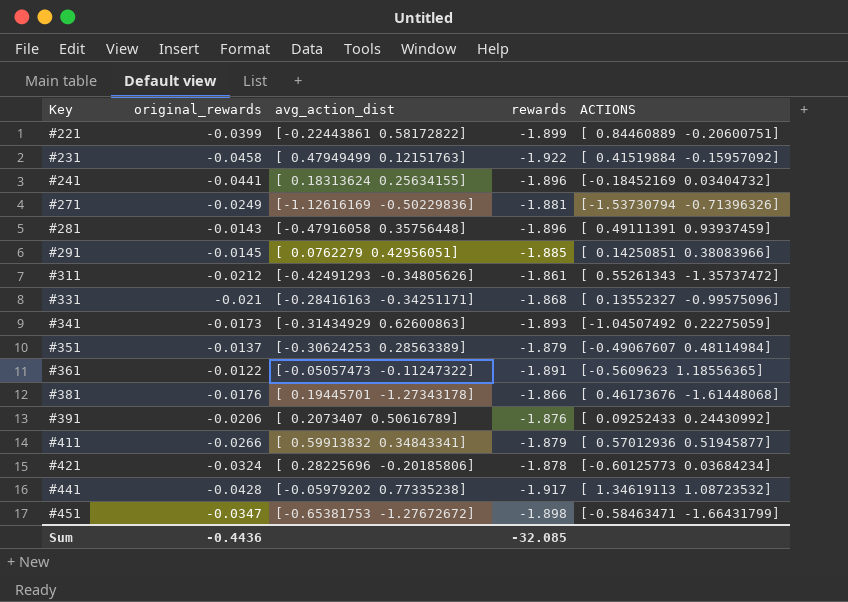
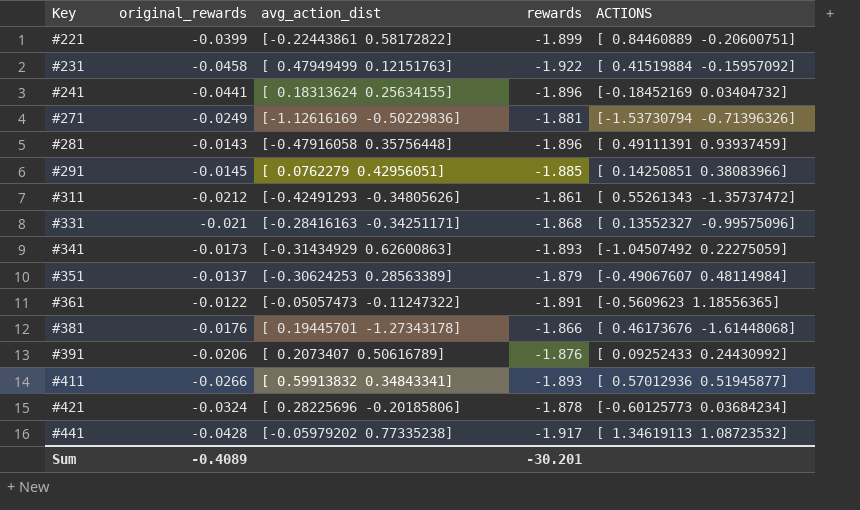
row #451: -0.0347 | [-0.65381753 -1.27672672] | -1.898 | [-0.58463471 -1.66431799] -> none
#411 | rewards: -1.879 -> -1.893
Sum | original_rewards: -0.4436 -> -0.4089
Sum | rewards: -32.085 -> -30.201

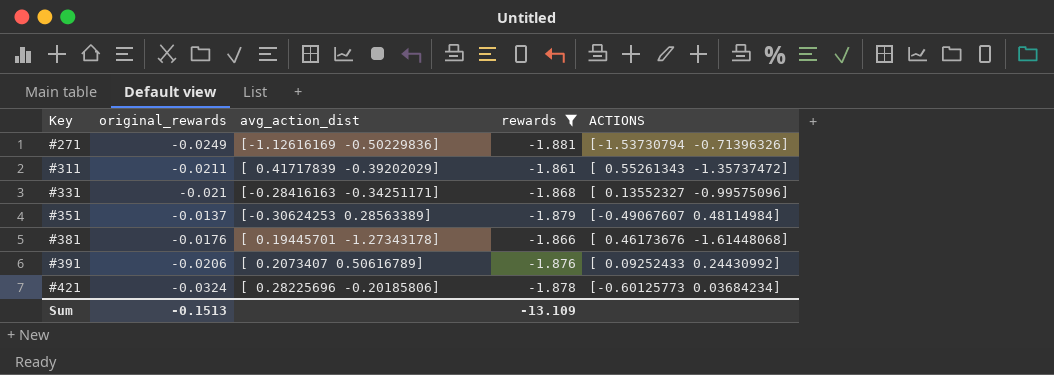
filter: none -> rewards >= -1.881
#311 | original_rewards: -0.0212 -> -0.0211
#311 | avg_action_dist: [-0.42491293 -0.34805626] -> [ 0.41717839 -0.39202029]
Sum | original_rewards: -0.4089 -> -0.1513
Sum | rewards: -30.201 -> -13.109

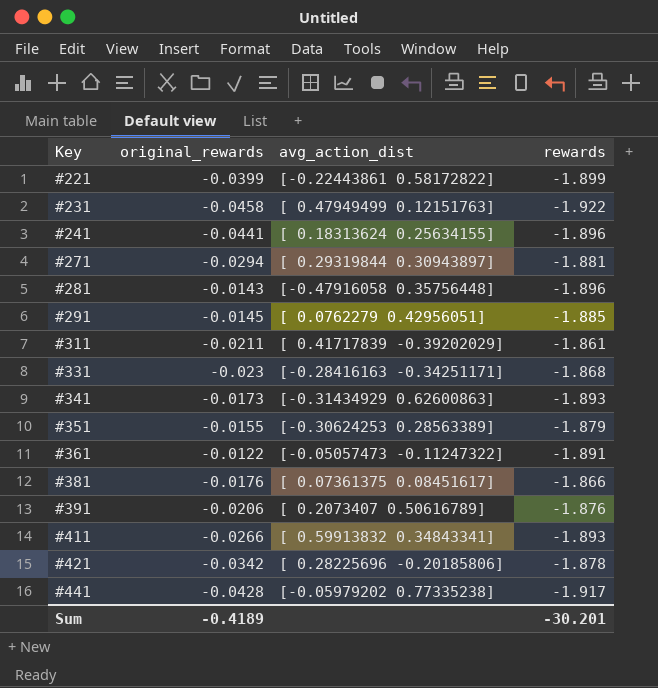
filter: rewards >= -1.881 -> none
column ACTIONS | position: 5 -> none
#271 | original_rewards: -0.0249 -> -0.0294
#271 | avg_action_dist: [-1.12616169 -0.50229836] -> [ 0.29319844 0.30943897]
#331 | original_rewards: -0.021 -> -0.023
#351 | original_rewards: -0.0137 -> -0.0155
#381 | avg_action_dist: [ 0.19445701 -1.27343178] -> [ 0.07361375 0.08451617]
#421 | original_rewards: -0.0324 -> -0.0342
Sum | original_rewards: -0.1513 -> -0.4189
Sum | rewards: -13.109 -> -30.201

